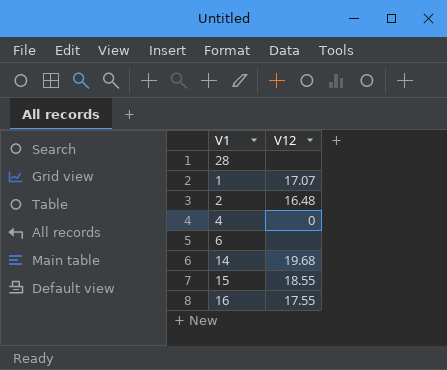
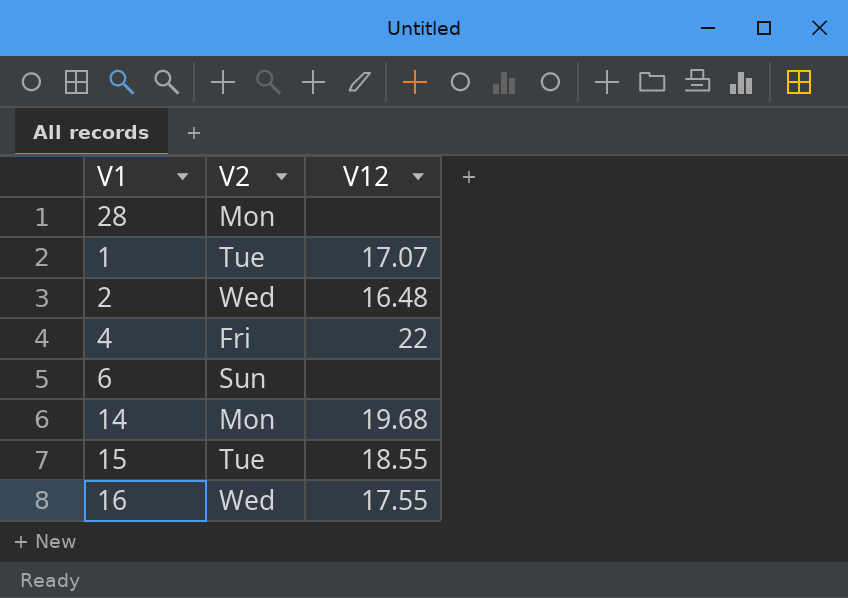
column V2 | position: none -> 2
4 | V12: 0 -> 22

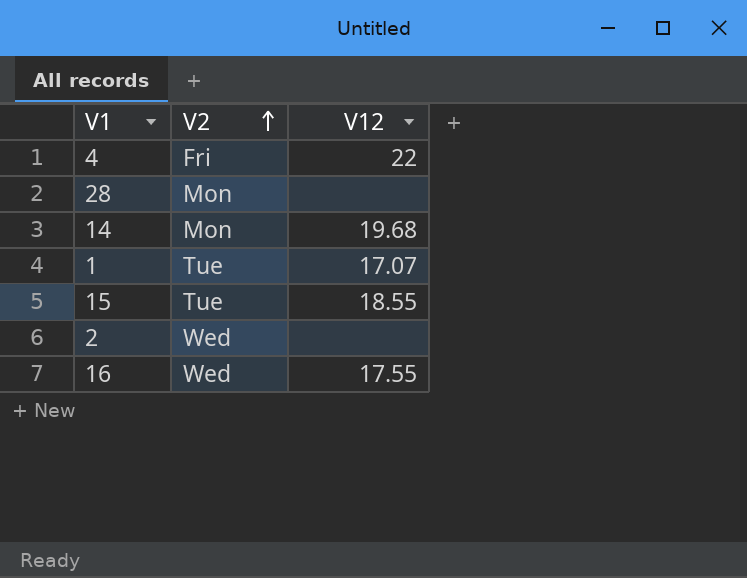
row order: none -> V2 ascending
row 6: Sun | none -> none
2 | V12: 16.48 -> none

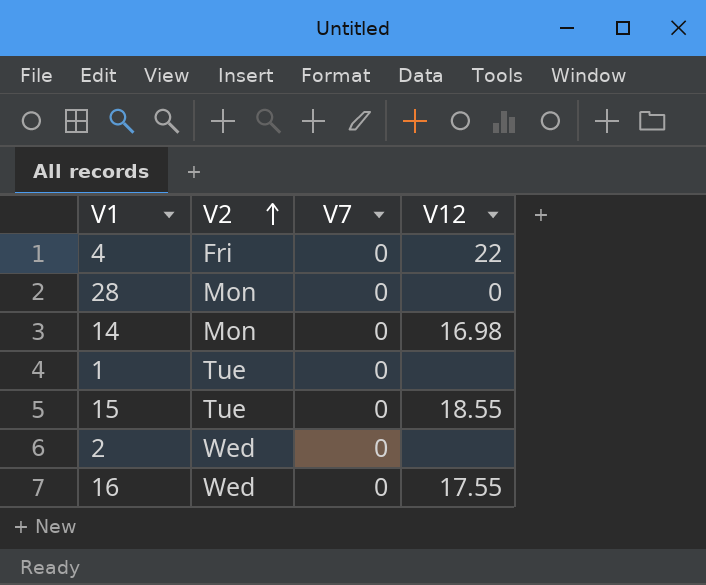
column V7 | position: none -> 3
28 | V12: none -> 0
14 | V12: 19.68 -> 16.98
1 | V12: 17.07 -> none

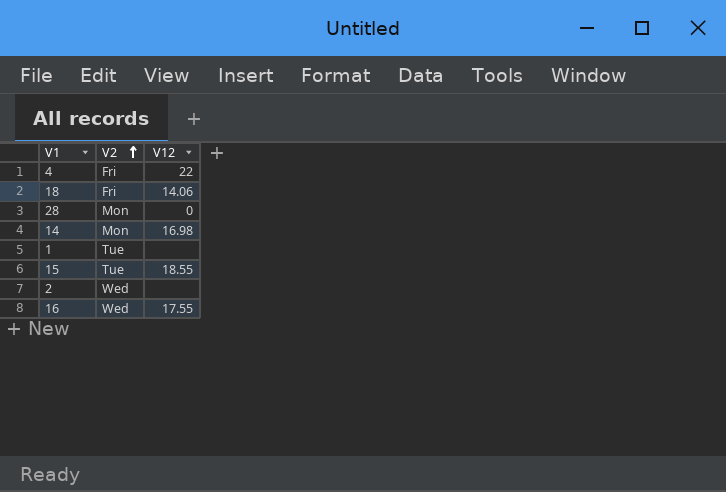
column V7 | position: 3 -> none
row 18: none -> Fri | 14.06

